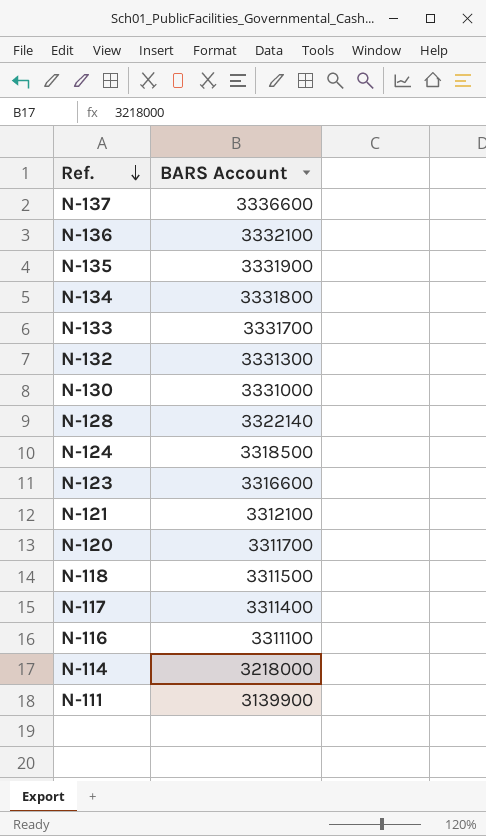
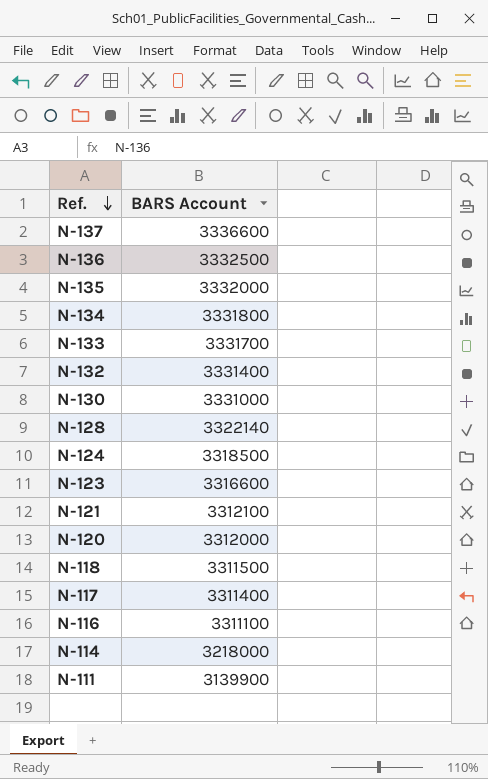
N-136 | BARS Account: 3332100 -> 3332500
N-135 | BARS Account: 3331900 -> 3332000
N-132 | BARS Account: 3331300 -> 3331400
N-120 | BARS Account: 3311700 -> 3312000

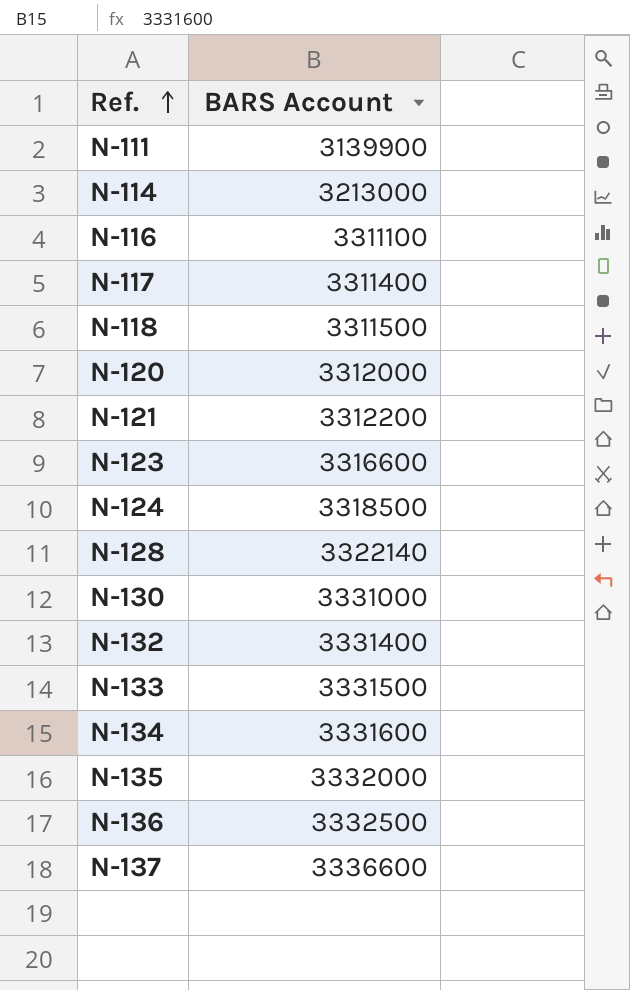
row order: Ref. descending -> Ref. ascending
N-114 | BARS Account: 3218000 -> 3213000
N-121 | BARS Account: 3312100 -> 3312200
N-133 | BARS Account: 3331700 -> 3331500
N-134 | BARS Account: 3331800 -> 3331600

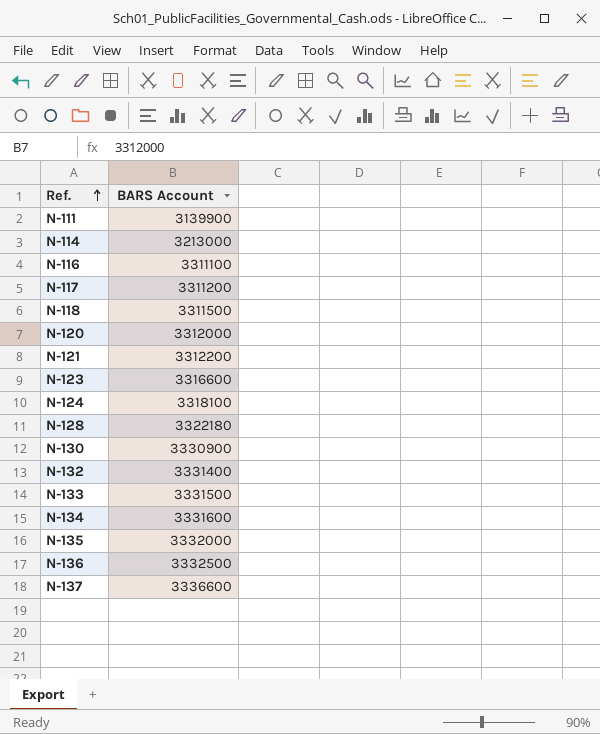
N-117 | BARS Account: 3311400 -> 3311200
N-124 | BARS Account: 3318500 -> 3318100
N-128 | BARS Account: 3322140 -> 3322180
N-130 | BARS Account: 3331000 -> 3330900

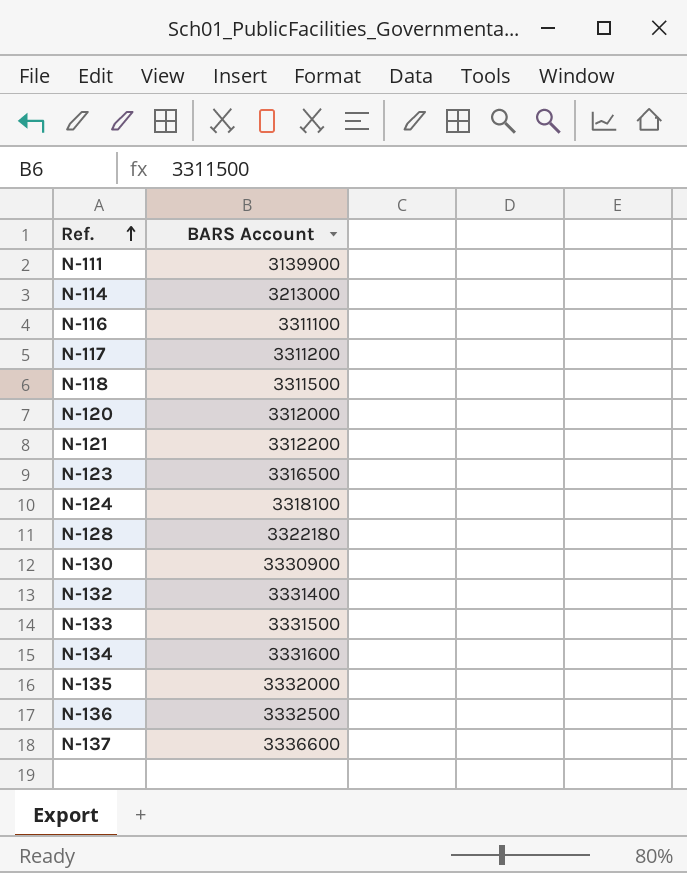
N-123 | BARS Account: 3316600 -> 3316500

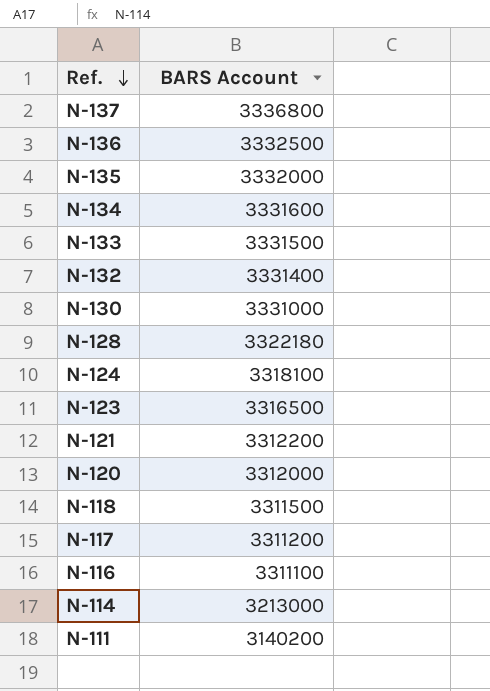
row order: Ref. ascending -> Ref. descending
N-137 | BARS Account: 3336600 -> 3336800
N-130 | BARS Account: 3330900 -> 3331000
N-111 | BARS Account: 3139900 -> 3140200

